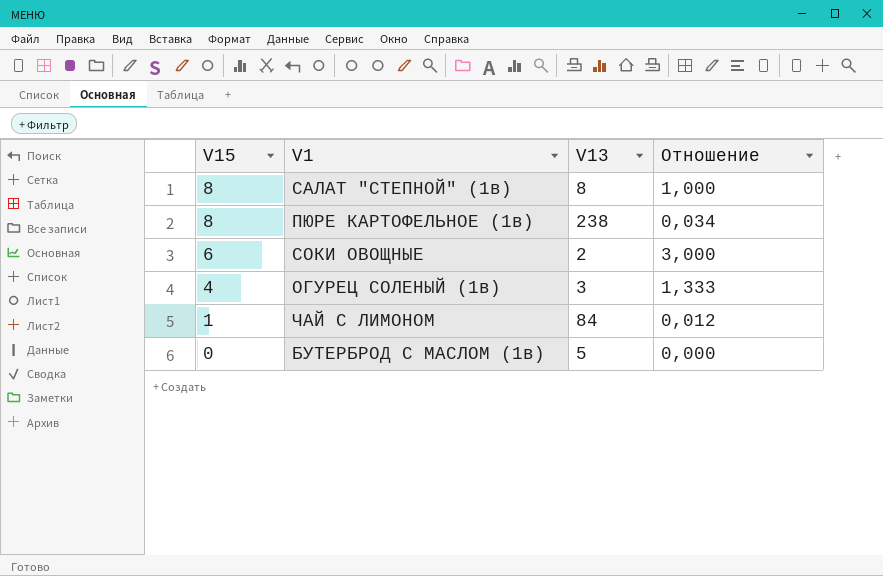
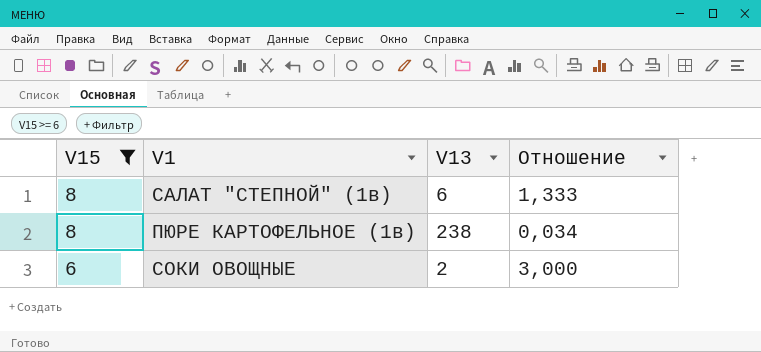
filter: none -> V15 >= 6
САЛАТ "СТЕПНОЙ" (1в) | V13: 8 -> 6
САЛАТ "СТЕПНОЙ" (1в) | Отношение: 1,000 -> 1,333

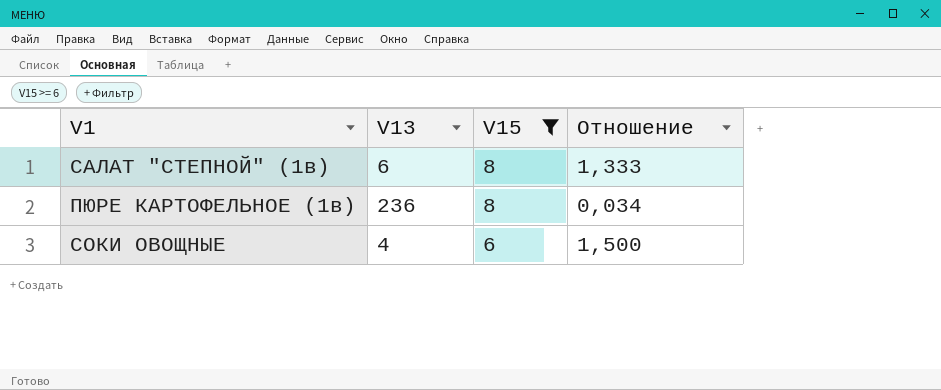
column V15 | position: 1 -> 3
ПЮРЕ КАРТОФЕЛЬНОЕ (1в) | V13: 238 -> 236
СОКИ ОВОЩНЫЕ | V13: 2 -> 4
СОКИ ОВОЩНЫЕ | Отношение: 3,000 -> 1,500

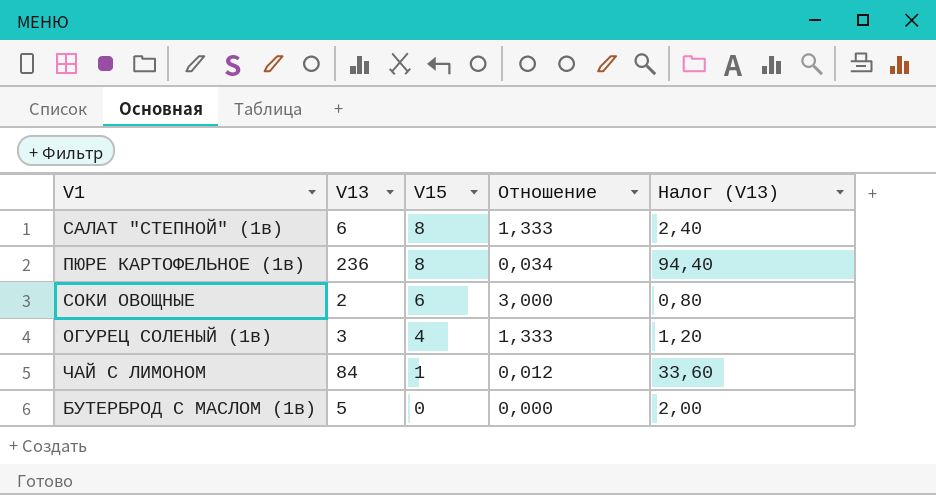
filter: V15 >= 6 -> none
column Налог (V13) | formula: none -> [V13] * 0,4
СОКИ ОВОЩНЫЕ | V13: 4 -> 2
СОКИ ОВОЩНЫЕ | Отношение: 1,500 -> 3,000

